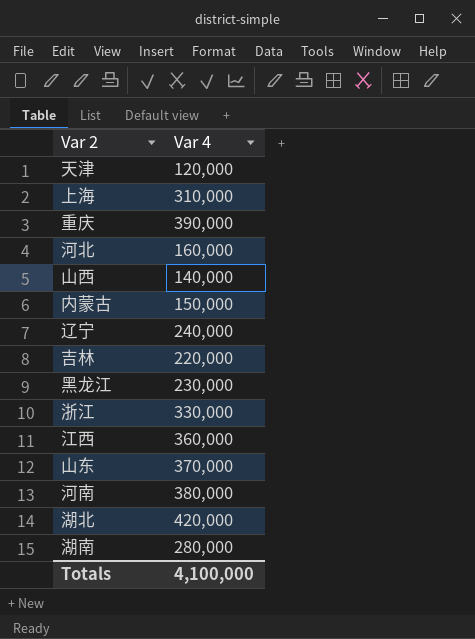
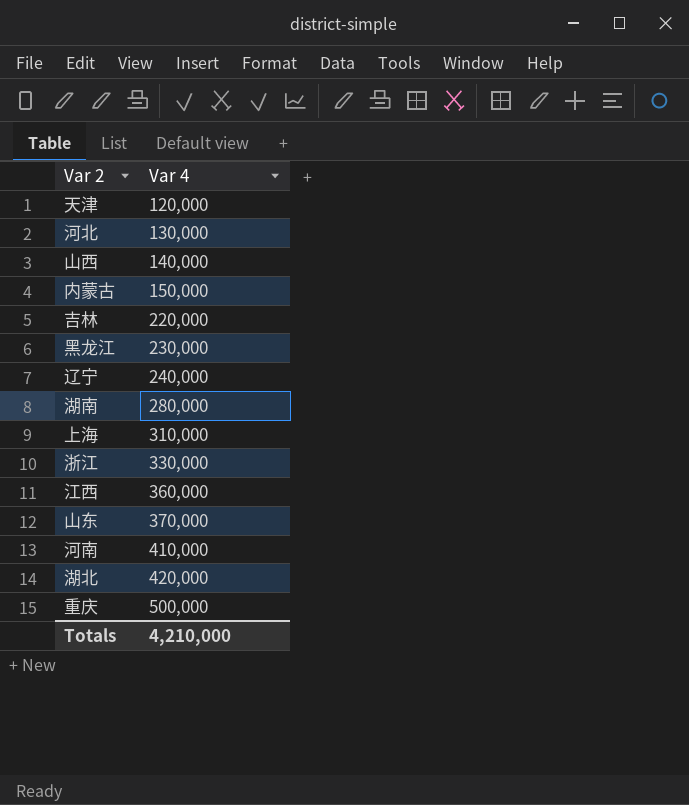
row order: none -> Var 4 ascending
河北 | Var 4: 160,000 -> 130,000
河南 | Var 4: 380,000 -> 410,000
重庆 | Var 4: 390,000 -> 500,000
Totals | Var 4: 4,100,000 -> 4,210,000

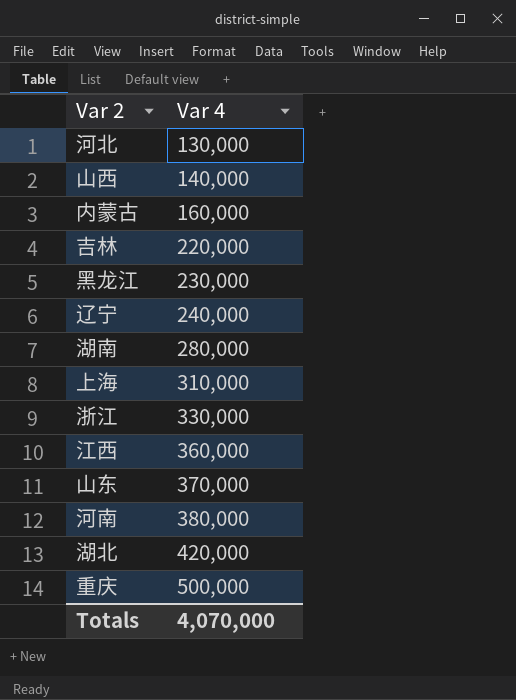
row 天津: 120,000 -> none
内蒙古 | Var 4: 150,000 -> 160,000
河南 | Var 4: 410,000 -> 380,000
Totals | Var 4: 4,210,000 -> 4,070,000

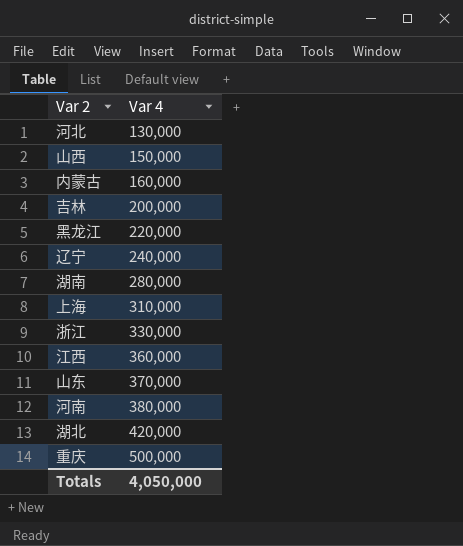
山西 | Var 4: 140,000 -> 150,000
吉林 | Var 4: 220,000 -> 200,000
黑龙江 | Var 4: 230,000 -> 220,000
Totals | Var 4: 4,070,000 -> 4,050,000

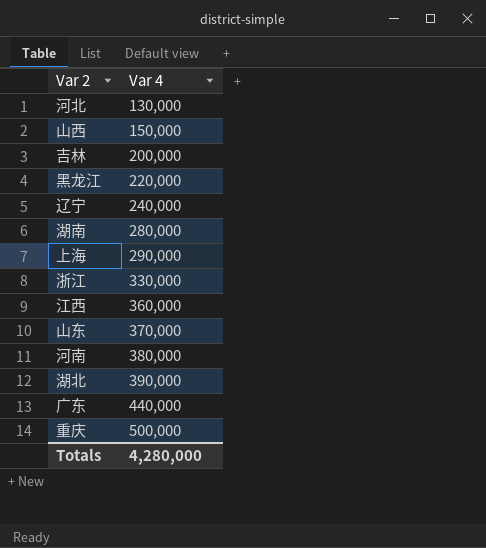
row 内蒙古: 160,000 -> none
上海 | Var 4: 310,000 -> 290,000
湖北 | Var 4: 420,000 -> 390,000
row 广东: none -> 440,000
Totals | Var 4: 4,050,000 -> 4,280,000

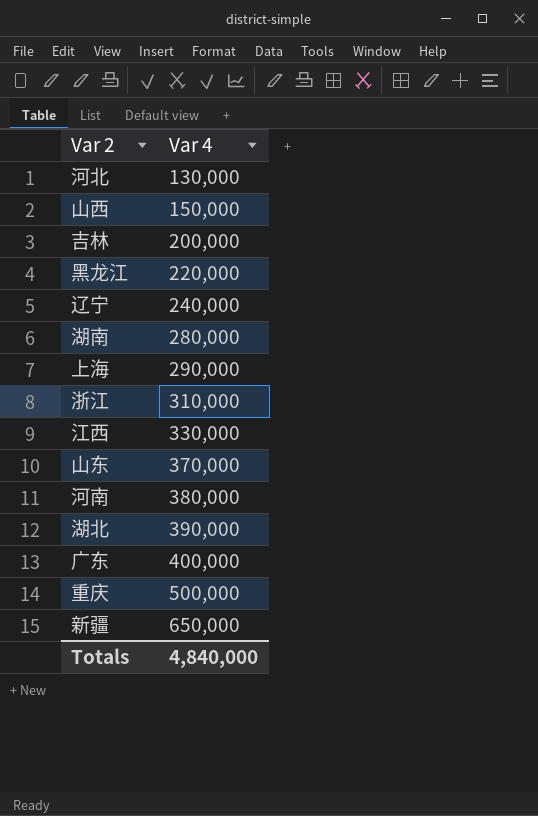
浙江 | Var 4: 330,000 -> 310,000
江西 | Var 4: 360,000 -> 330,000
广东 | Var 4: 440,000 -> 400,000
row 新疆: none -> 650,000
Totals | Var 4: 4,280,000 -> 4,840,000

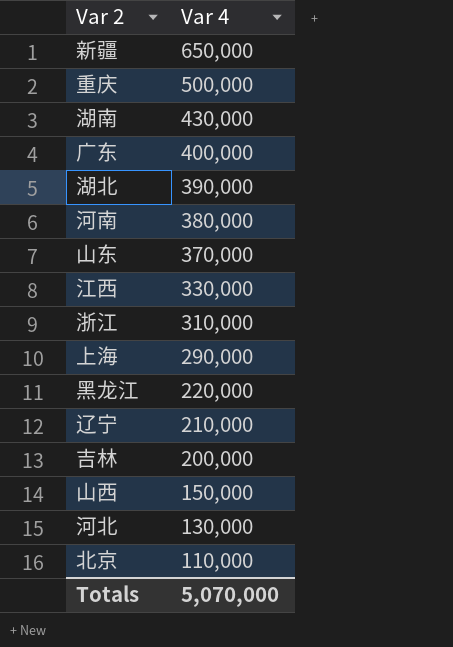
row order: Var 4 ascending -> Var 4 descending
湖南 | Var 4: 280,000 -> 430,000
辽宁 | Var 4: 240,000 -> 210,000
row 北京: none -> 110,000
Totals | Var 4: 4,840,000 -> 5,070,000

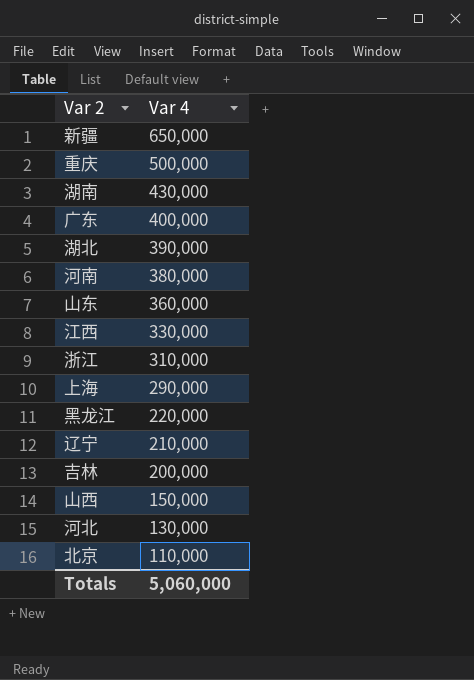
山东 | Var 4: 370,000 -> 360,000
Totals | Var 4: 5,070,000 -> 5,060,000

